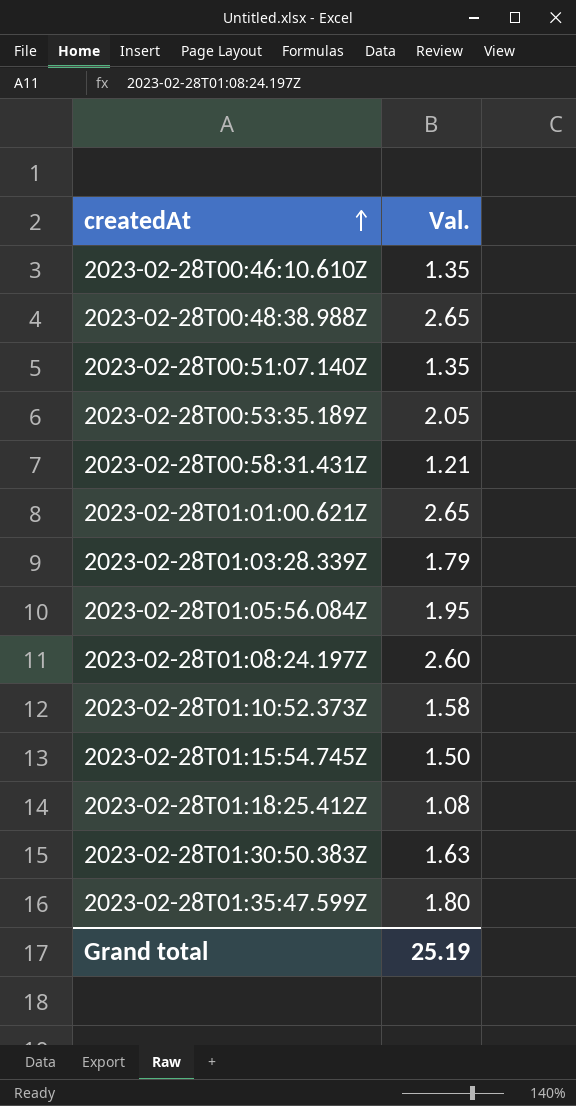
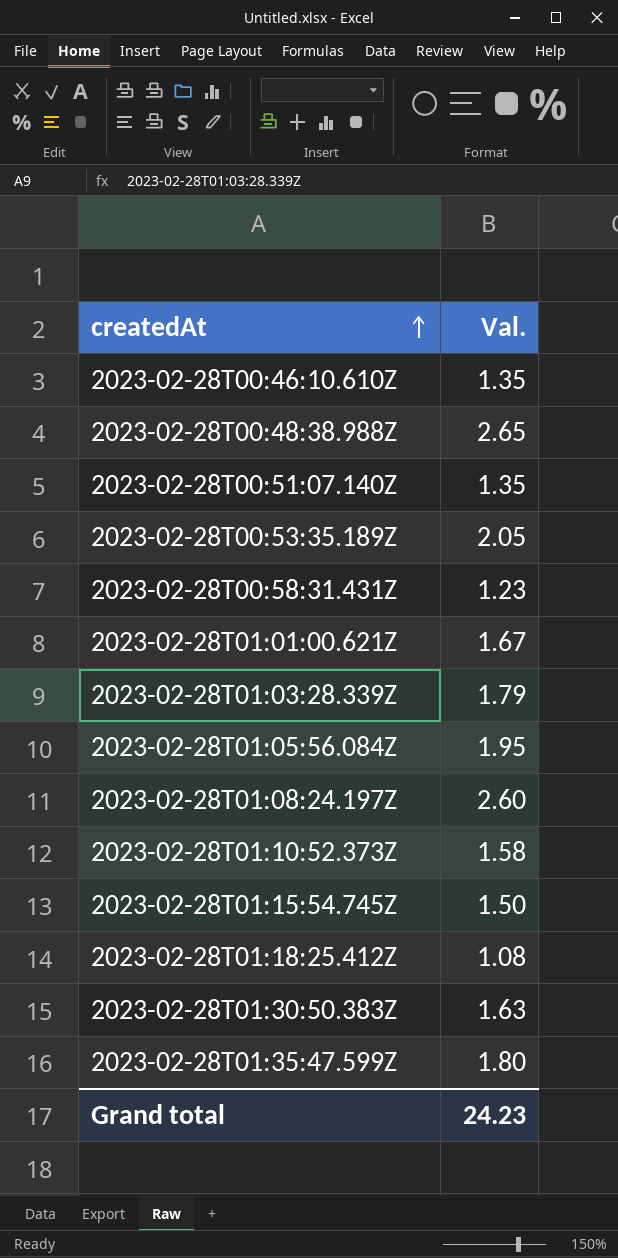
2023-02-28T00:58:31.431Z | Val.: 1.21 -> 1.23
2023-02-28T01:01:00.621Z | Val.: 2.65 -> 1.67
Grand total | Val.: 25.19 -> 24.23

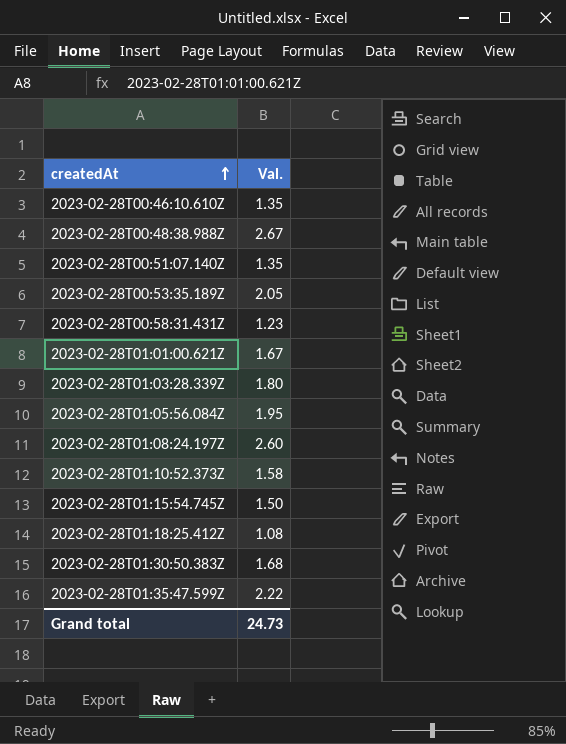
2023-02-28T00:48:38.988Z | Val.: 2.65 -> 2.67
2023-02-28T01:03:28.339Z | Val.: 1.79 -> 1.80
2023-02-28T01:30:50.383Z | Val.: 1.63 -> 1.68
2023-02-28T01:35:47.599Z | Val.: 1.80 -> 2.22
Grand total | Val.: 24.23 -> 24.73

